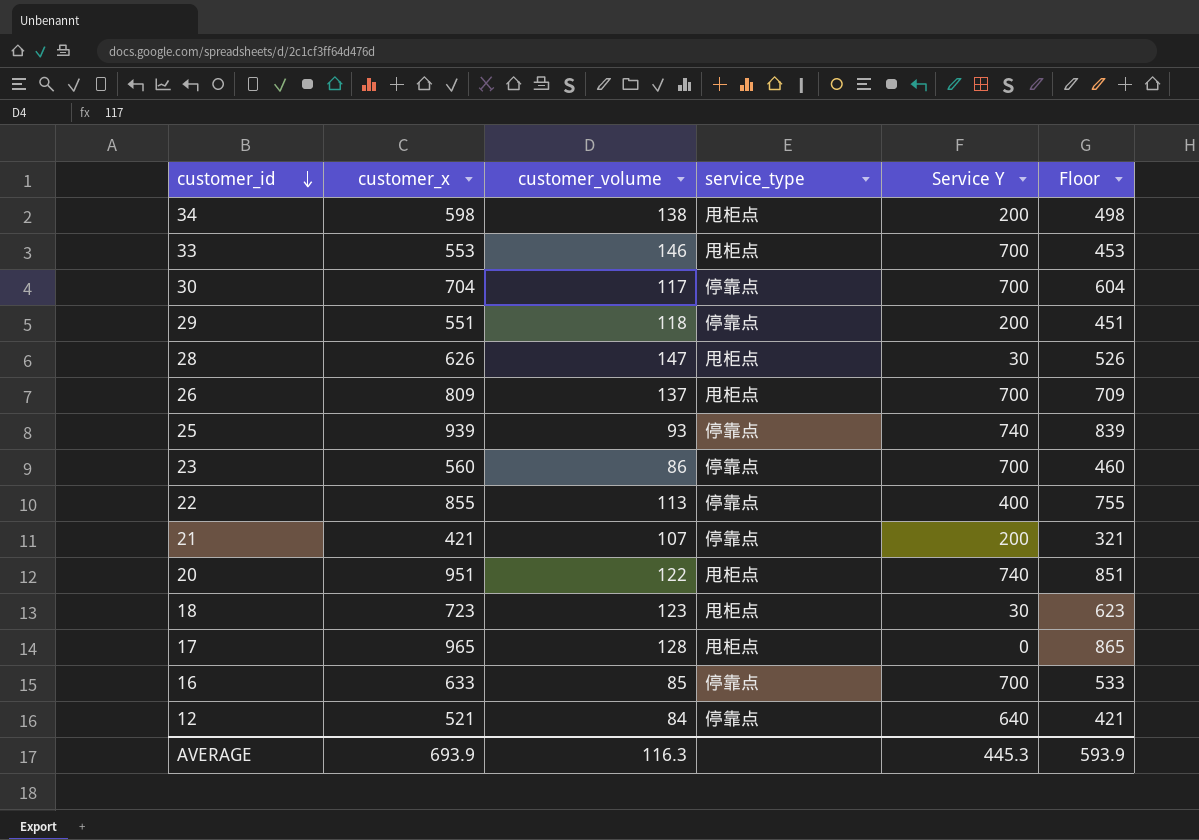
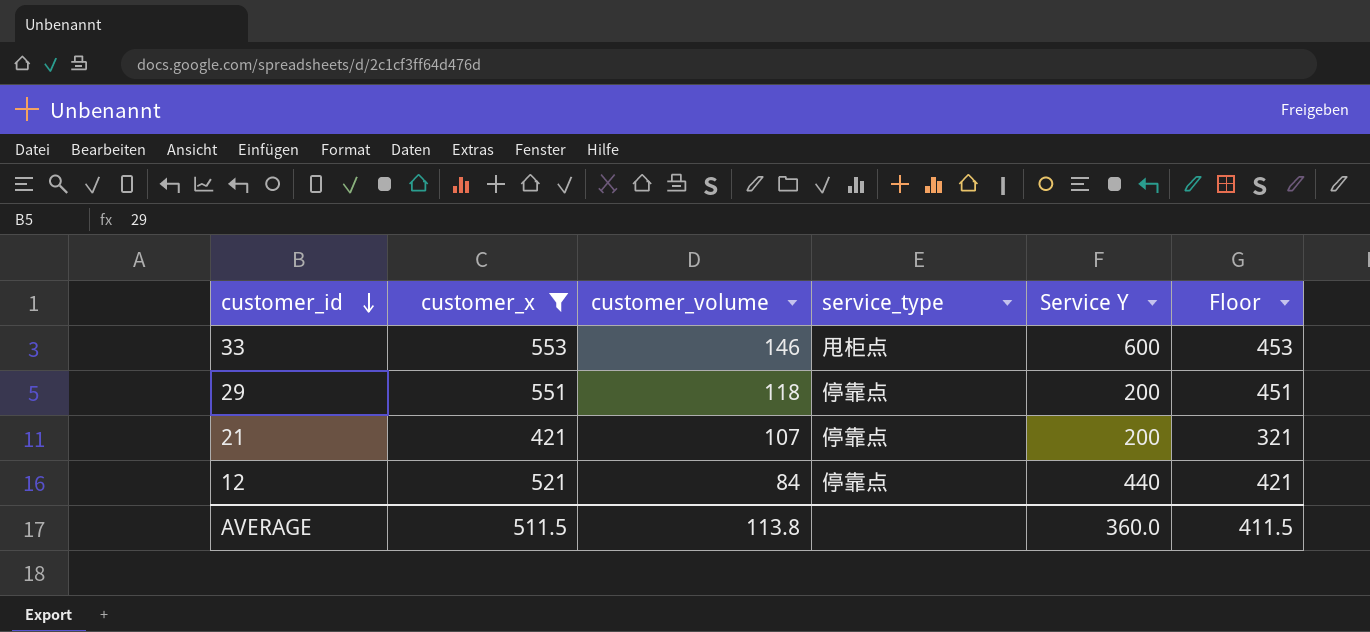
filter: none -> customer_x <= 553
33 | Service Y: 700 -> 600
12 | Service Y: 640 -> 440
AVERAGE | customer_x: 693.9 -> 511.5
AVERAGE | customer_volume: 116.3 -> 113.8
AVERAGE | Service Y: 445.3 -> 360.0
AVERAGE | Floor: 593.9 -> 411.5

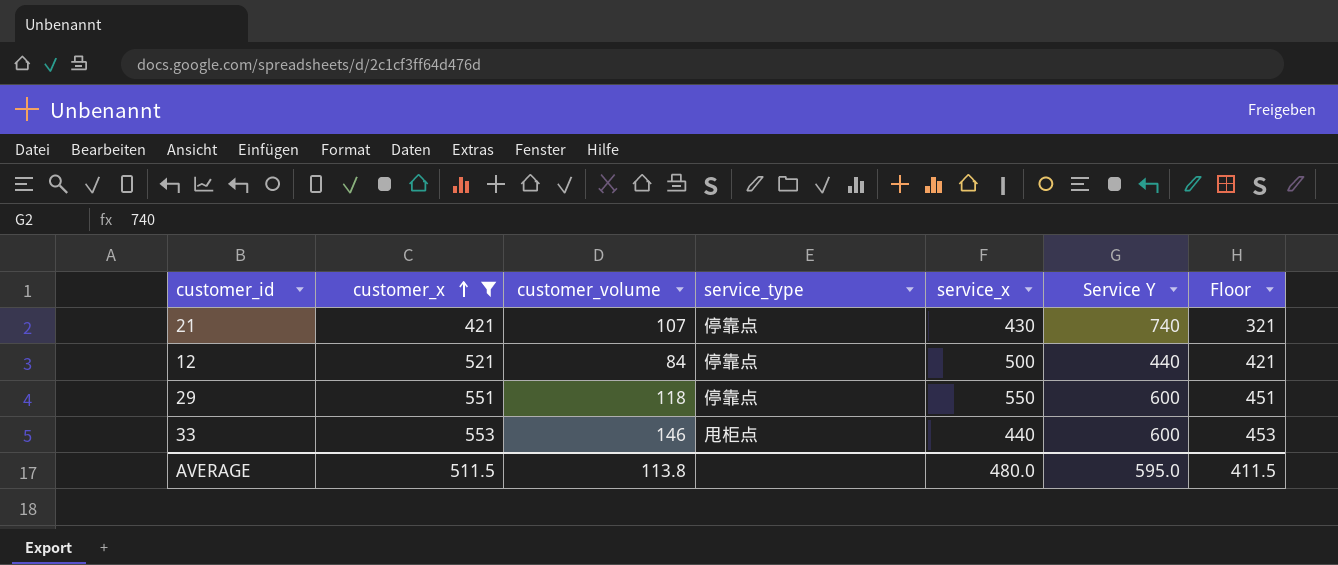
row order: customer_id descending -> customer_x ascending
column service_x | position: none -> 5
21 | Service Y: 200 -> 740
29 | Service Y: 200 -> 600
AVERAGE | Service Y: 360.0 -> 595.0

